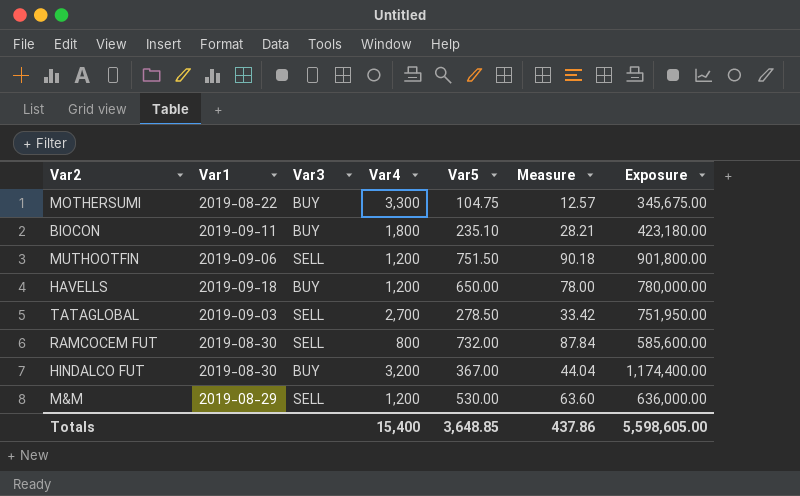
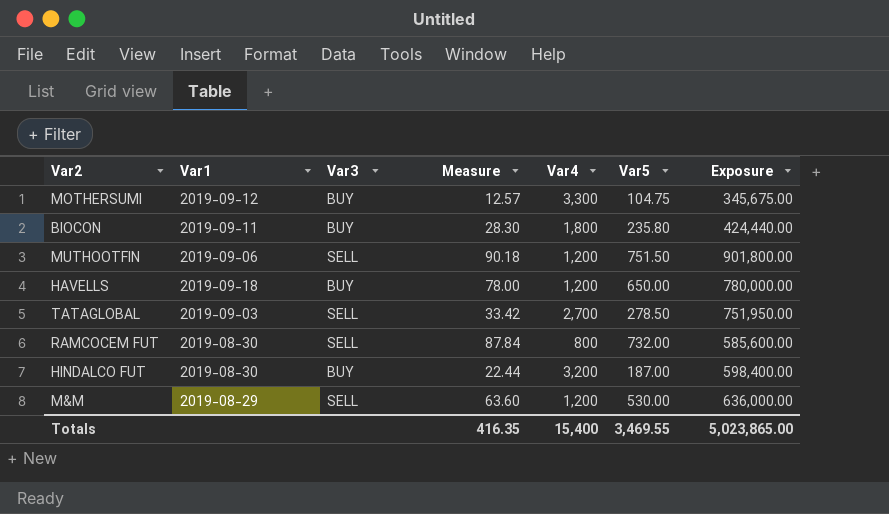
column Measure | position: 6 -> 4
MOTHERSUMI | Var1: 2019-08-22 -> 2019-09-12
BIOCON | Measure: 28.21 -> 28.30
BIOCON | Var5: 235.10 -> 235.80
BIOCON | Exposure: 423,180.00 -> 424,440.00
HINDALCO FUT | Measure: 44.04 -> 22.44
HINDALCO FUT | Var5: 367.00 -> 187.00
HINDALCO FUT | Exposure: 1,174,400.00 -> 598,400.00
Totals | Measure: 437.86 -> 416.35
Totals | Var5: 3,648.85 -> 3,469.55
Totals | Exposure: 5,598,605.00 -> 5,023,865.00

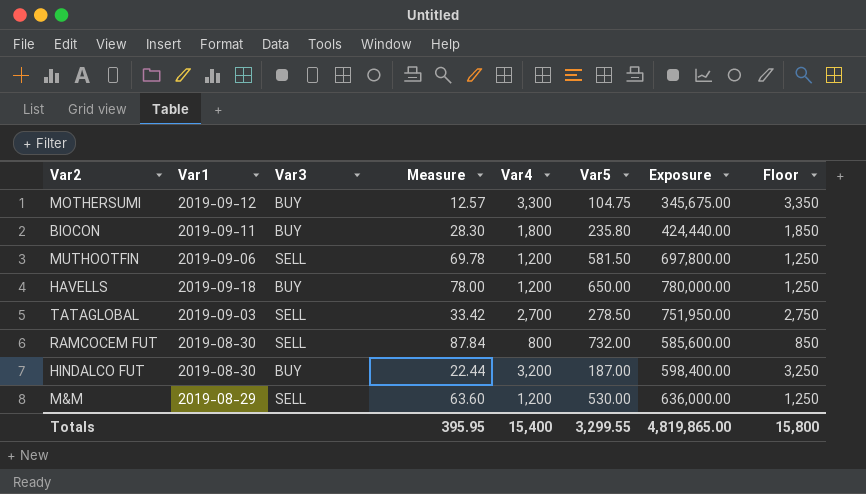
column Floor | formula: none -> [Var4] + 50
MUTHOOTFIN | Measure: 90.18 -> 69.78
MUTHOOTFIN | Var5: 751.50 -> 581.50
MUTHOOTFIN | Exposure: 901,800.00 -> 697,800.00
Totals | Measure: 416.35 -> 395.95
Totals | Var5: 3,469.55 -> 3,299.55
Totals | Exposure: 5,023,865.00 -> 4,819,865.00

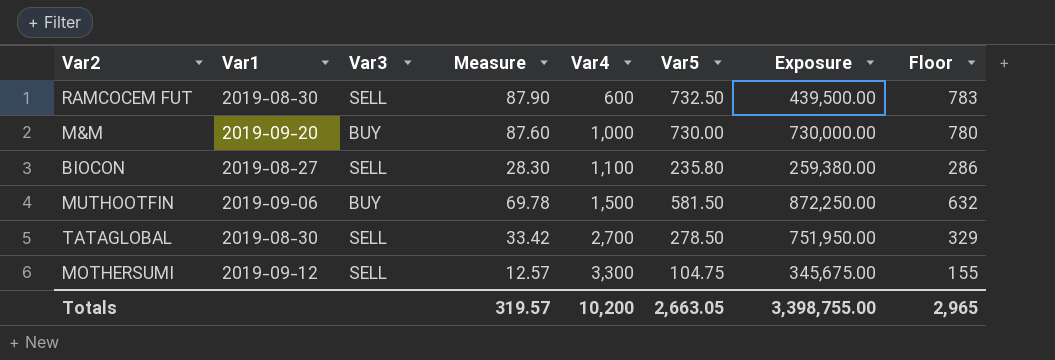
row order: none -> Var4 ascending
column Floor | formula: [Var4] + 50 -> [Var5] + 50
row HAVELLS: 2019-09-18 | BUY | 78.00 | 1,200 | 650.00 | 780,000.00 | 1,250 -> none
row HINDALCO FUT: 2019-08-30 | BUY | 22.44 | 3,200 | 187.00 | 598,400.00 | 3,250 -> none
RAMCOCEM FUT | Measure: 87.84 -> 87.90
RAMCOCEM FUT | Var4: 800 -> 600
RAMCOCEM FUT | Var5: 732.00 -> 732.50
RAMCOCEM FUT | Exposure: 585,600.00 -> 439,500.00
M&M | Var1: 2019-08-29 -> 2019-09-20
M&M | Var3: SELL -> BUY
M&M | Measure: 63.60 -> 87.60
M&M | Var4: 1,200 -> 1,000
M&M | Var5: 530.00 -> 730.00
M&M | Exposure: 636,000.00 -> 730,000.00
BIOCON | Var1: 2019-09-11 -> 2019-08-27
BIOCON | Var3: BUY -> SELL
BIOCON | Var4: 1,800 -> 1,100
BIOCON | Exposure: 424,440.00 -> 259,380.00
MUTHOOTFIN | Var3: SELL -> BUY
MUTHOOTFIN | Var4: 1,200 -> 1,500
MUTHOOTFIN | Exposure: 697,800.00 -> 872,250.00
TATAGLOBAL | Var1: 2019-09-03 -> 2019-08-30
MOTHERSUMI | Var3: BUY -> SELL
Totals | Measure: 395.95 -> 319.57
Totals | Var4: 15,400 -> 10,200
Totals | Var5: 3,299.55 -> 2,663.05
Totals | Exposure: 4,819,865.00 -> 3,398,755.00
Totals | Floor: 15,800 -> 2,965

